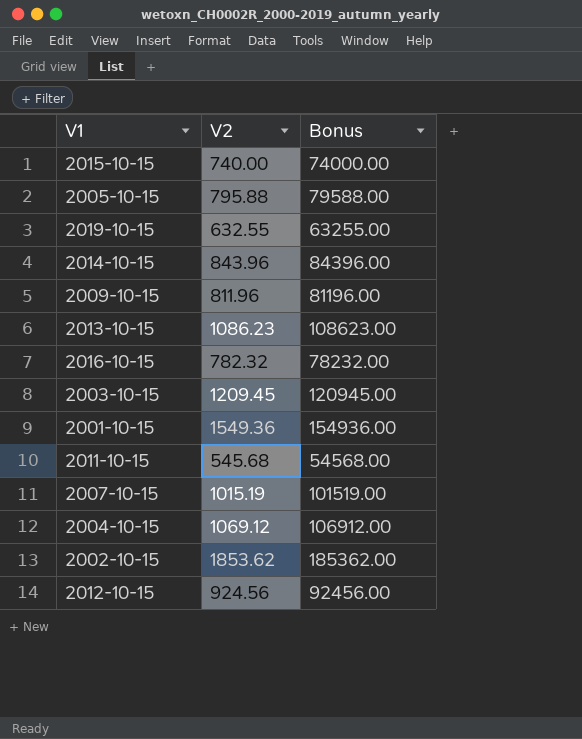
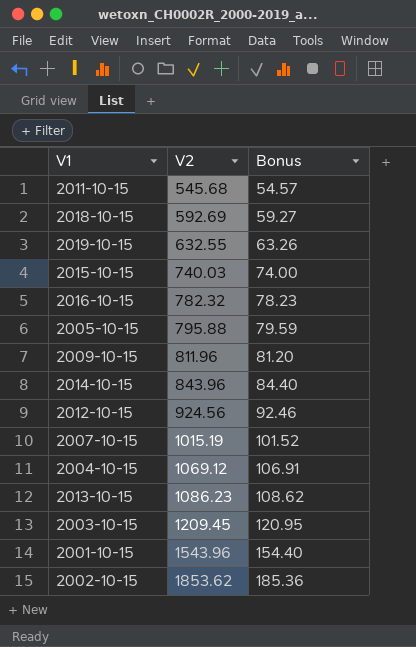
row order: none -> V2 ascending
column Bonus | formula: [V2] * 100 -> [V2] * 0.1
row 2018-10-15: none -> 592.69 | 59.27
2015-10-15 | V2: 740.00 -> 740.03
2001-10-15 | V2: 1549.36 -> 1543.96

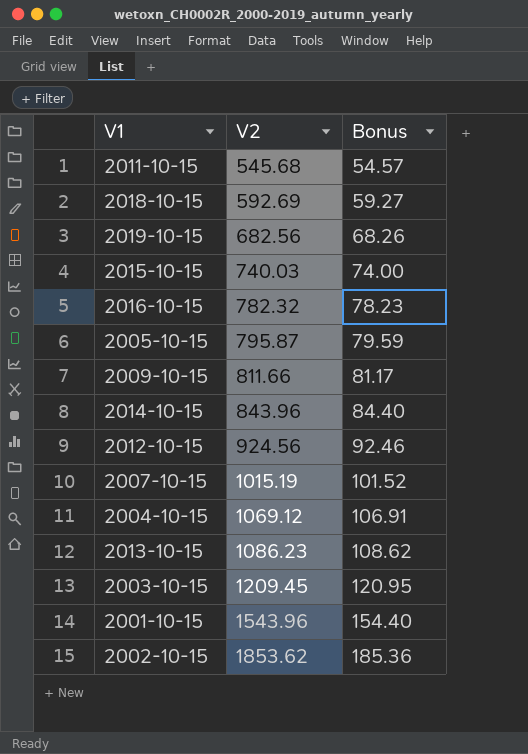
2019-10-15 | V2: 632.55 -> 682.56
2019-10-15 | Bonus: 63.26 -> 68.26
2005-10-15 | V2: 795.88 -> 795.87
2009-10-15 | V2: 811.96 -> 811.66
2009-10-15 | Bonus: 81.20 -> 81.17

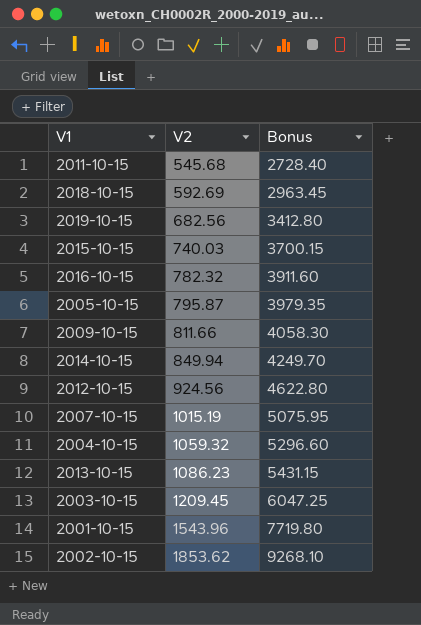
column Bonus | formula: [V2] * 0.1 -> [V2] * 5
2014-10-15 | V2: 843.96 -> 849.94
2004-10-15 | V2: 1069.12 -> 1059.32

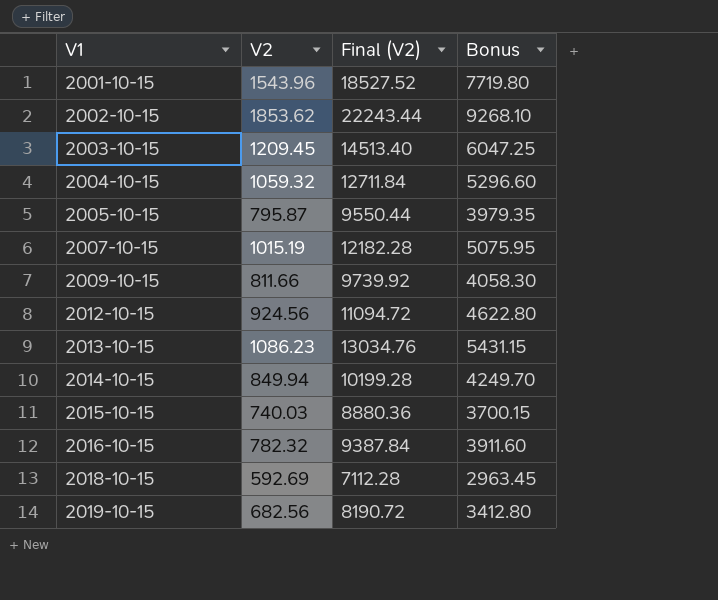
row order: V2 ascending -> V1 ascending
column Final (V2) | formula: none -> [V2] * 12
row 2011-10-15: 545.68 | 2728.40 -> none

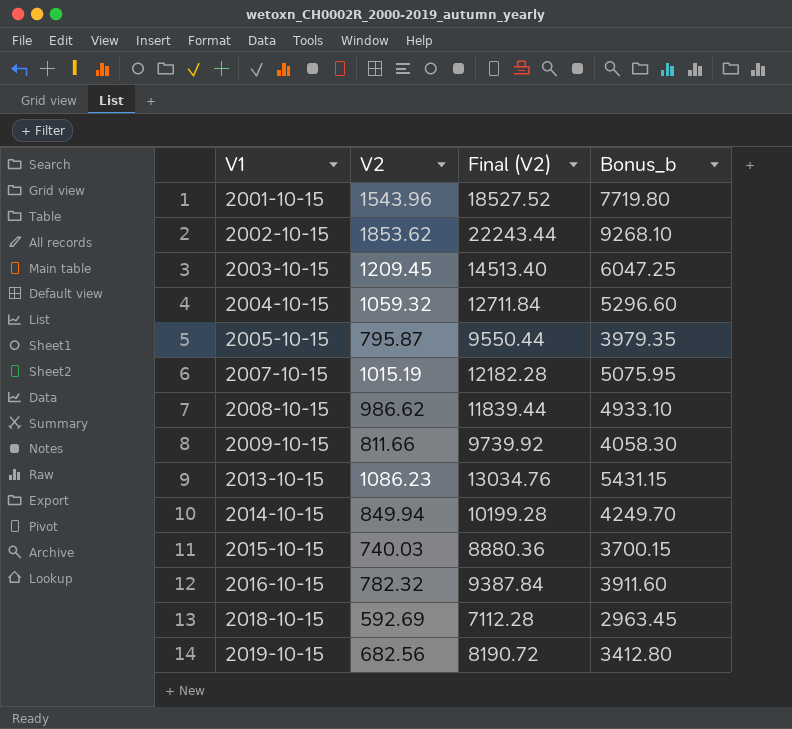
column name: Bonus -> Bonus_b
row 2012-10-15: 924.56 | 11094.72 | 4622.80 -> none
row 2008-10-15: none -> 986.62 | 11839.44 | 4933.10

